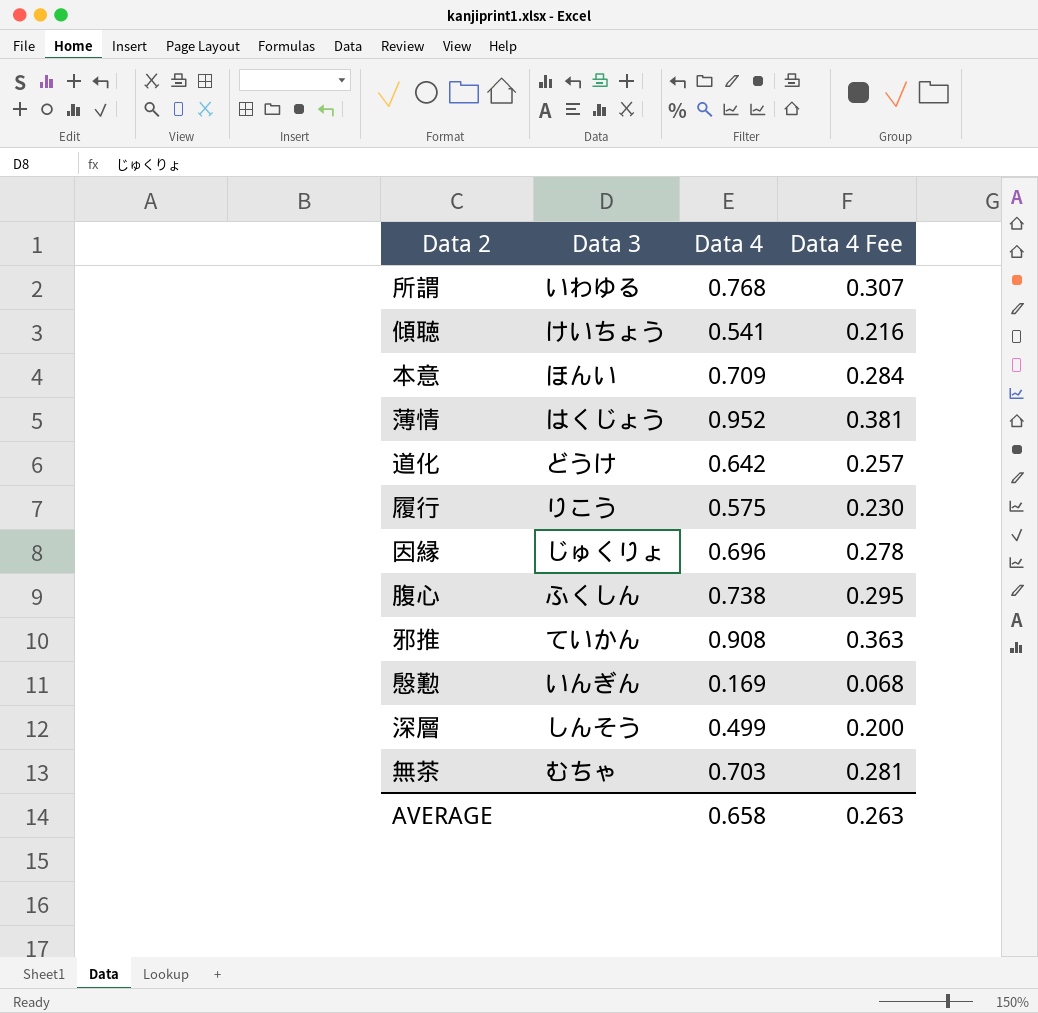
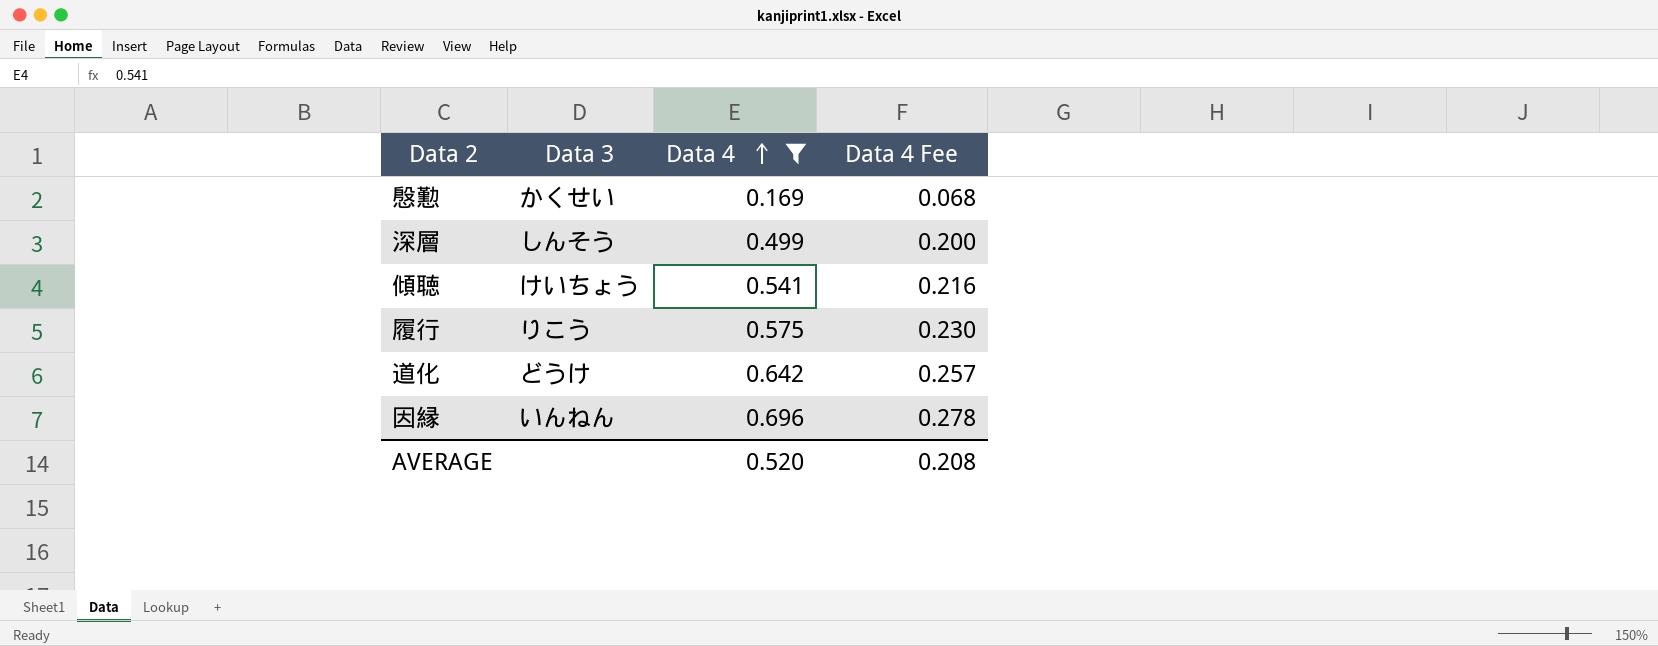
filter: none -> Data 4 <= 0.696
row order: none -> Data 4 ascending
慇懃 | Data 3: いんぎん -> かくせい
因縁 | Data 3: じゅくりょ -> いんねん
AVERAGE | Data 4: 0.658 -> 0.520
AVERAGE | Data 4 Fee: 0.263 -> 0.208

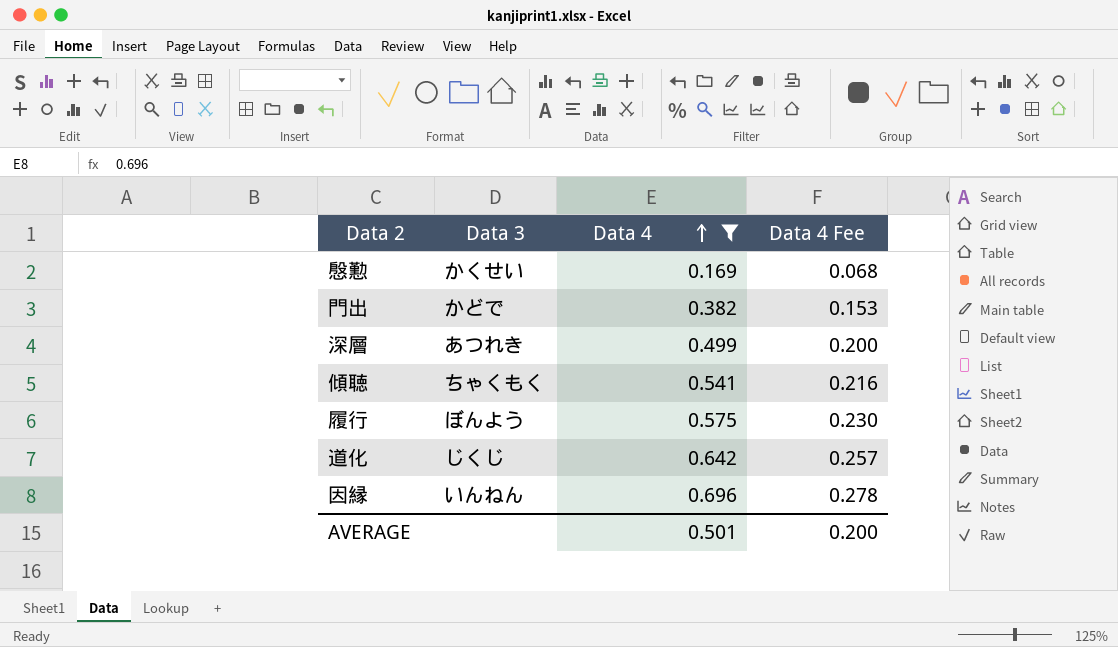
row 門出: none -> かどで | 0.382 | 0.153
深層 | Data 3: しんそう -> あつれき
傾聴 | Data 3: けいちょう -> ちゃくもく
履行 | Data 3: りこう -> ぼんよう
道化 | Data 3: どうけ -> じくじ
AVERAGE | Data 4: 0.520 -> 0.501
AVERAGE | Data 4 Fee: 0.208 -> 0.200

